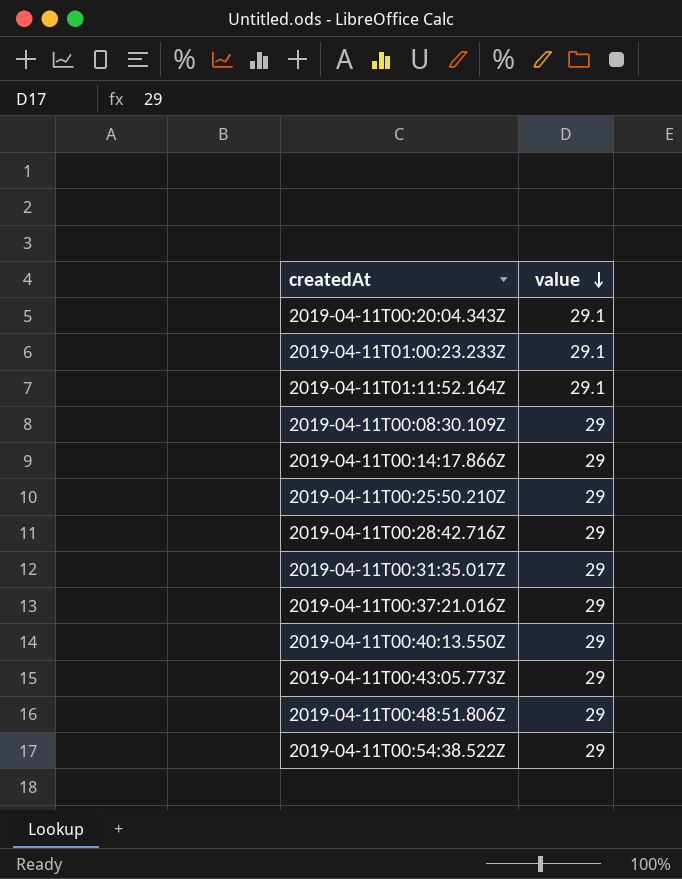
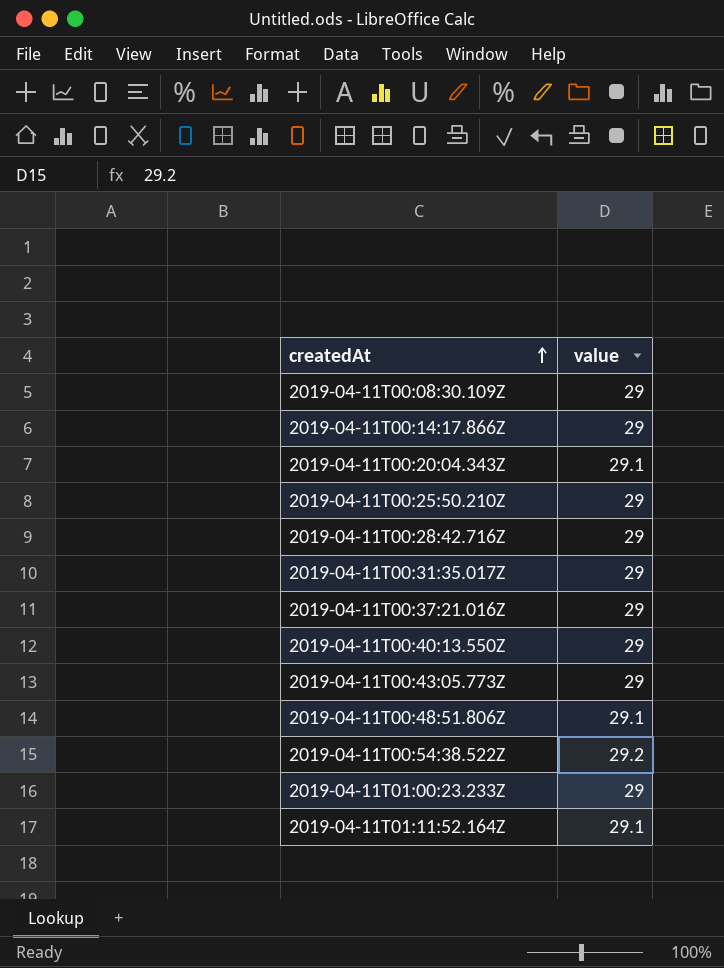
row order: value descending -> createdAt ascending
2019-04-11T00:48:51.806Z | value: 29 -> 29.1
2019-04-11T00:54:38.522Z | value: 29 -> 29.2
2019-04-11T01:00:23.233Z | value: 29.1 -> 29

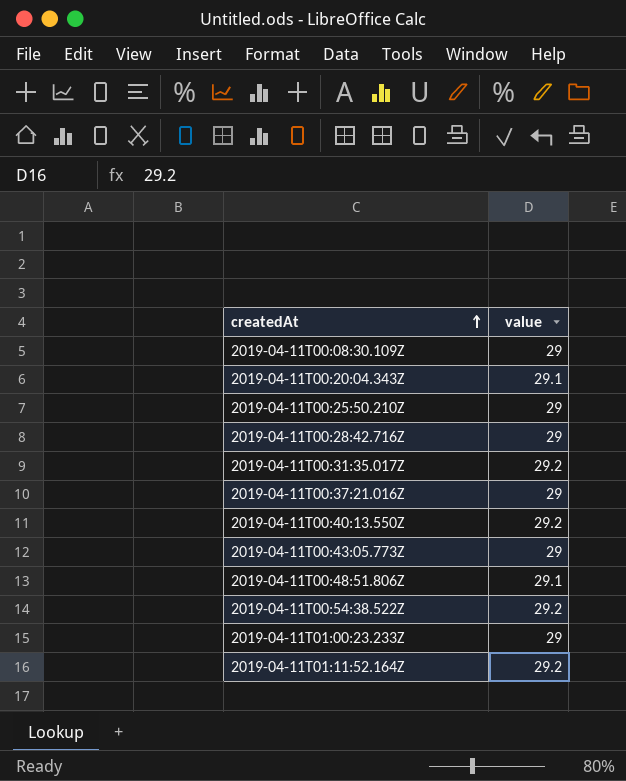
row 2019-04-11T00:14:17.866Z: 29 -> none
2019-04-11T00:31:35.017Z | value: 29 -> 29.2
2019-04-11T00:40:13.550Z | value: 29 -> 29.2
2019-04-11T01:11:52.164Z | value: 29.1 -> 29.2

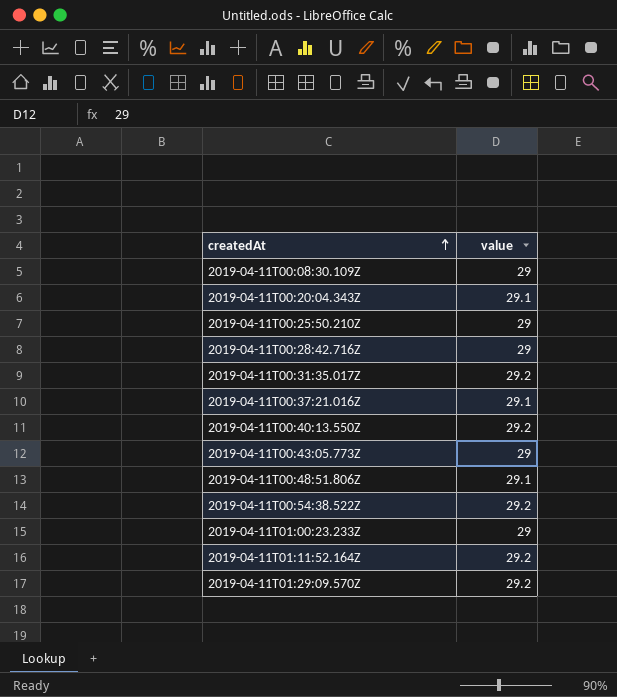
2019-04-11T00:37:21.016Z | value: 29 -> 29.1
row 2019-04-11T01:29:09.570Z: none -> 29.2

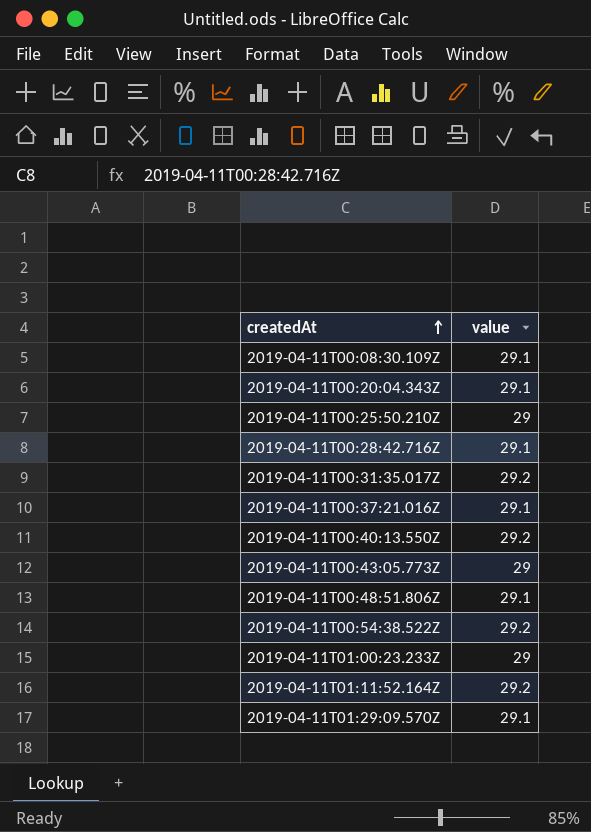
2019-04-11T00:08:30.109Z | value: 29 -> 29.1
2019-04-11T00:28:42.716Z | value: 29 -> 29.1
2019-04-11T01:29:09.570Z | value: 29.2 -> 29.1

